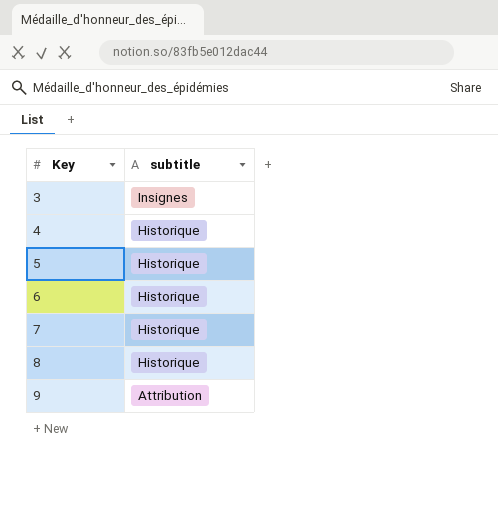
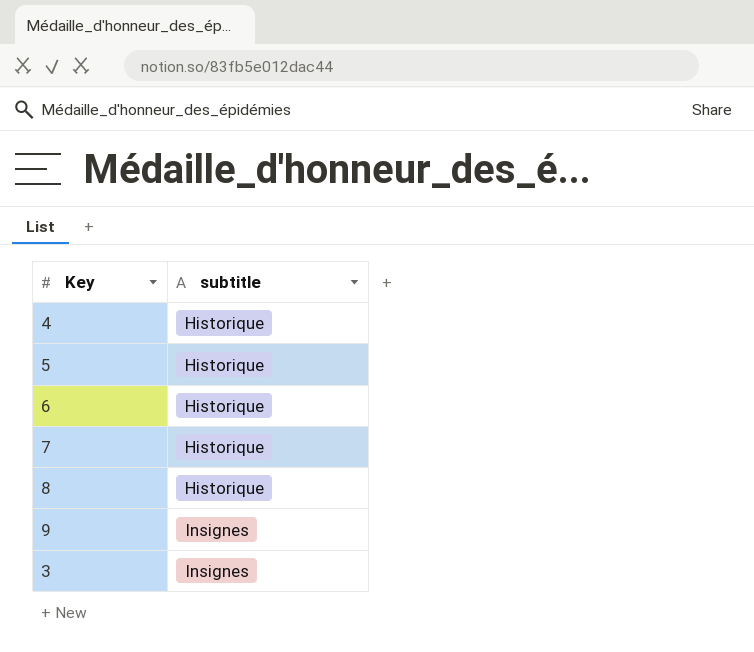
row order: Key ascending -> subtitle ascending
9 | subtitle: Attribution -> Insignes

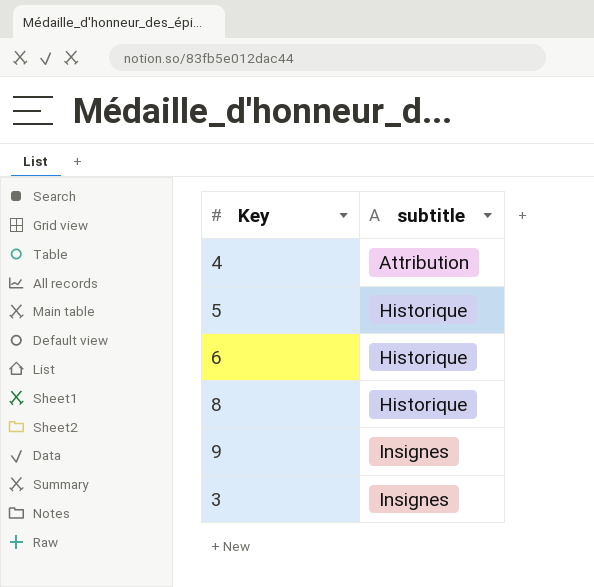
row 7: Historique -> none
4 | subtitle: Historique -> Attribution

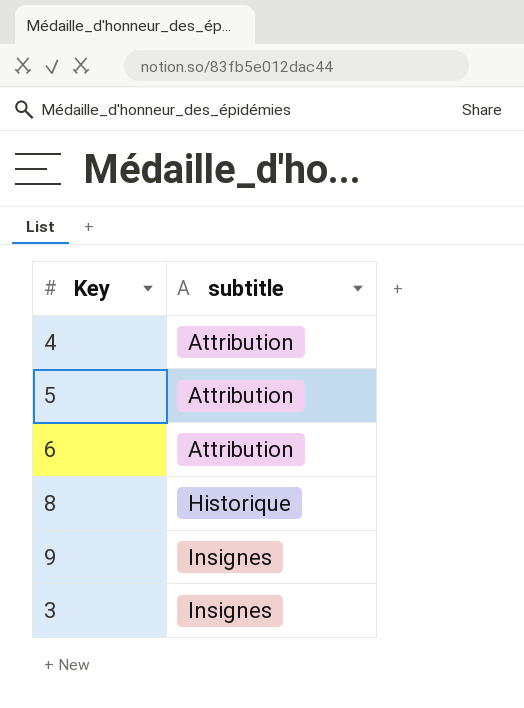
5 | subtitle: Historique -> Attribution
6 | subtitle: Historique -> Attribution

